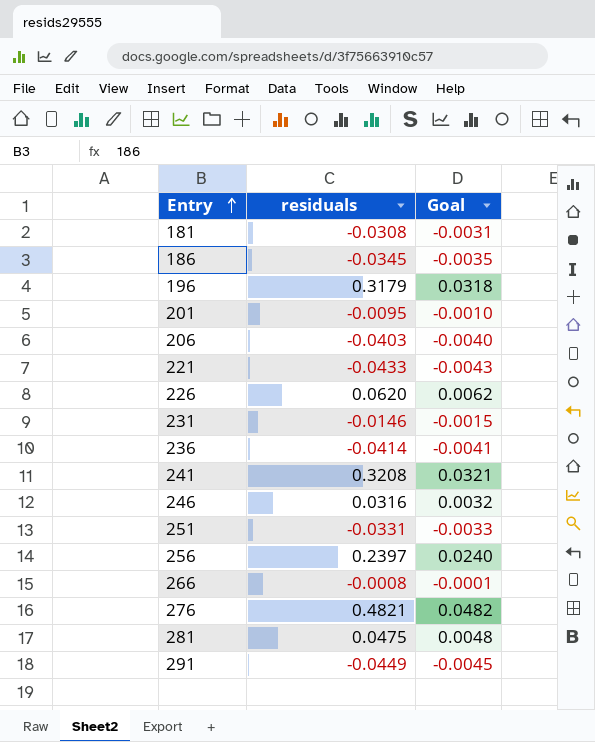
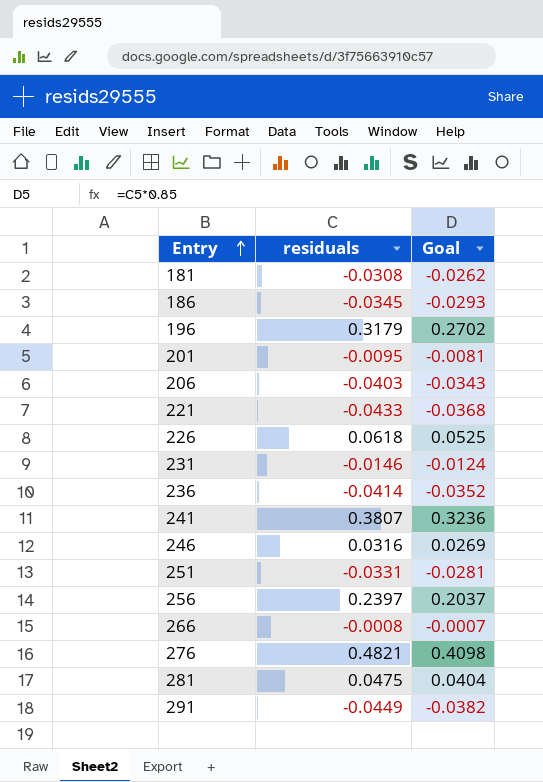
column Goal | formula: [residuals] * 0.1 -> [residuals] * 0.85
226 | residuals: 0.0620 -> 0.0618
241 | residuals: 0.3208 -> 0.3807

